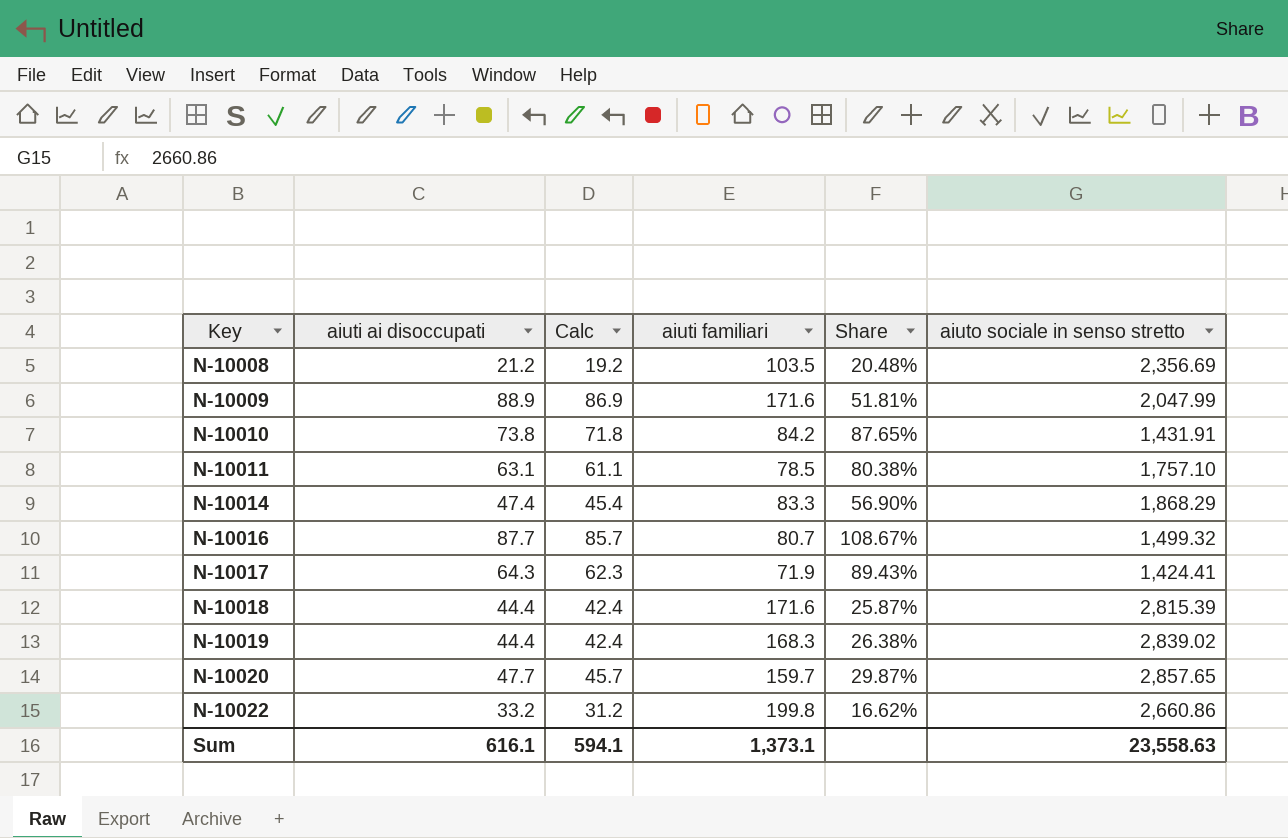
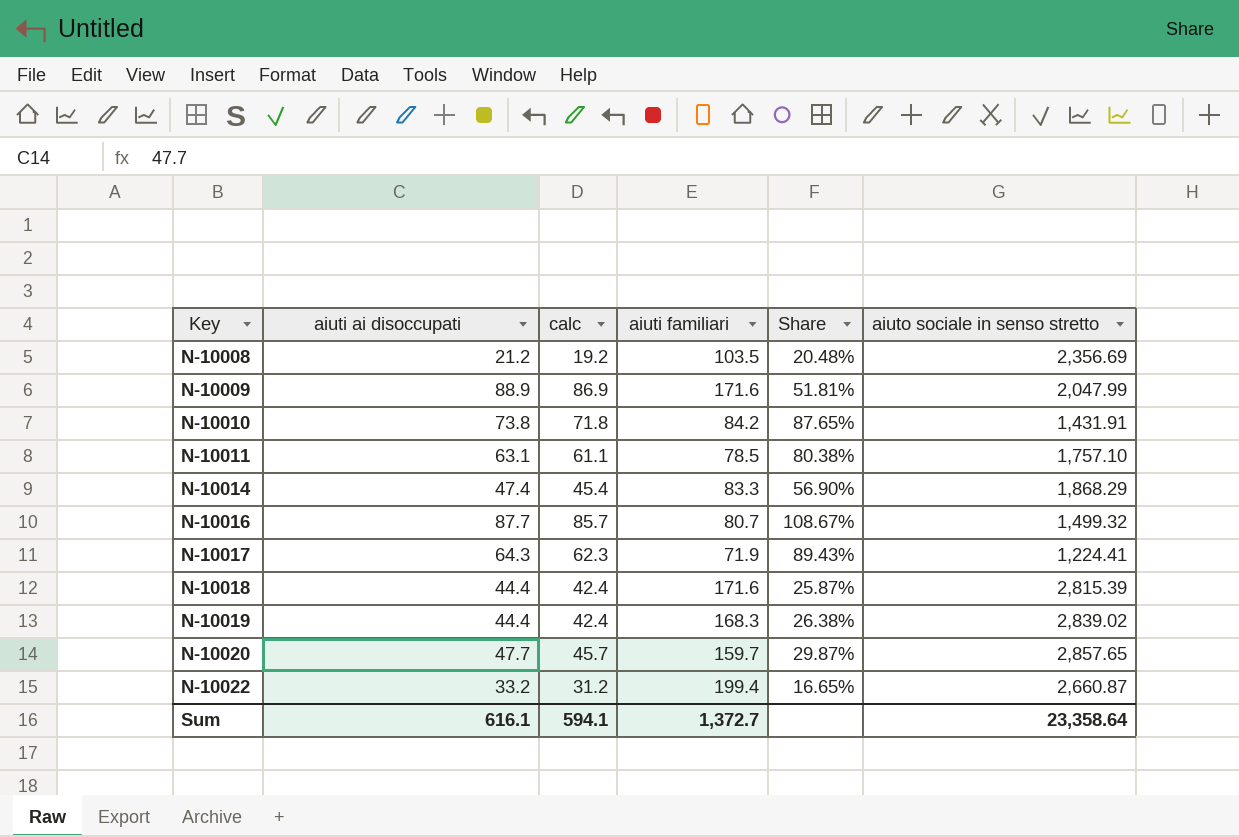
column name: Calc -> calc
N-10017 | aiuto sociale in senso stretto: 1,424.41 -> 1,224.41
N-10022 | aiuti familiari: 199.8 -> 199.4
N-10022 | Share: 16.62% -> 16.65%
N-10022 | aiuto sociale in senso stretto: 2,660.86 -> 2,660.87
Sum | aiuti familiari: 1,373.1 -> 1,372.7
Sum | aiuto sociale in senso stretto: 23,558.63 -> 23,358.64

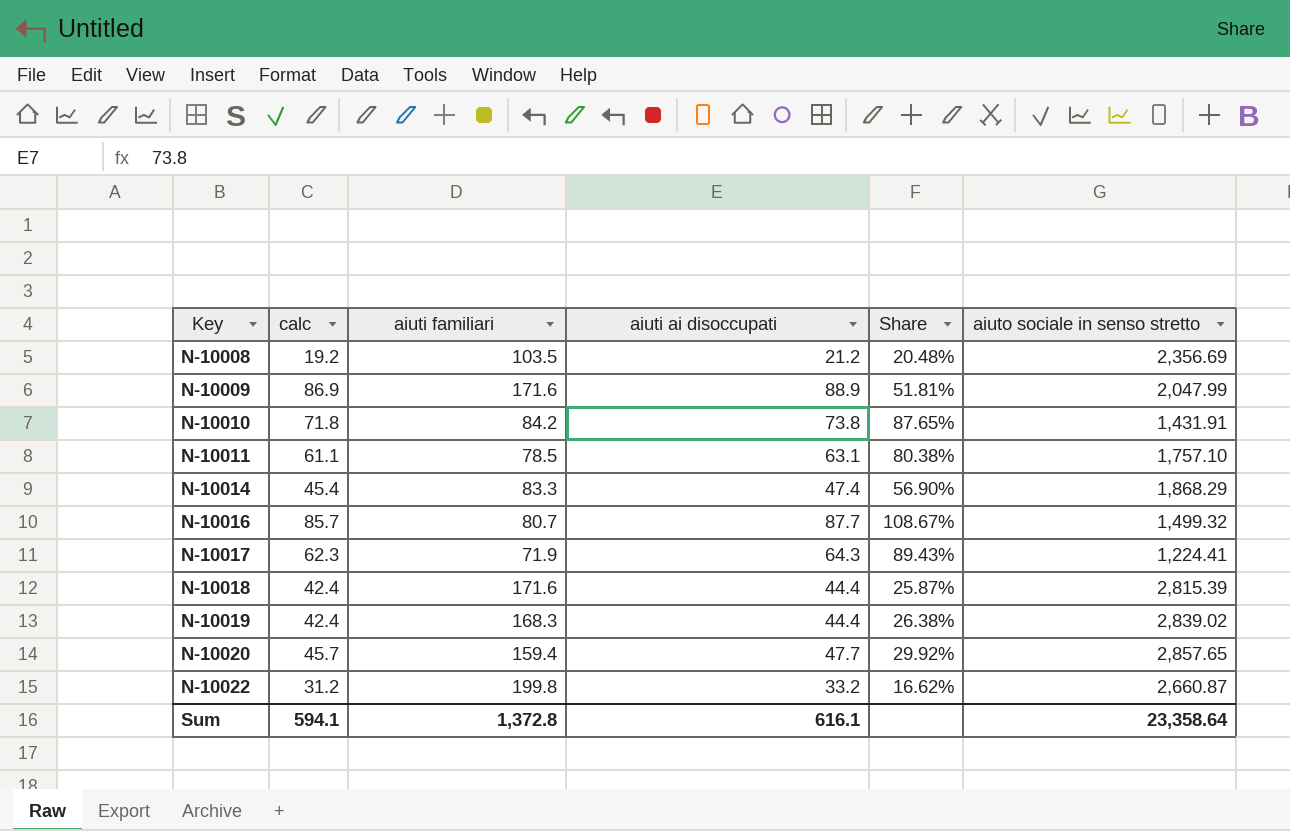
column aiuti ai disoccupati | position: 2 -> 4
N-10020 | aiuti familiari: 159.7 -> 159.4
N-10020 | Share: 29.87% -> 29.92%
N-10022 | aiuti familiari: 199.4 -> 199.8
N-10022 | Share: 16.65% -> 16.62%
Sum | aiuti familiari: 1,372.7 -> 1,372.8

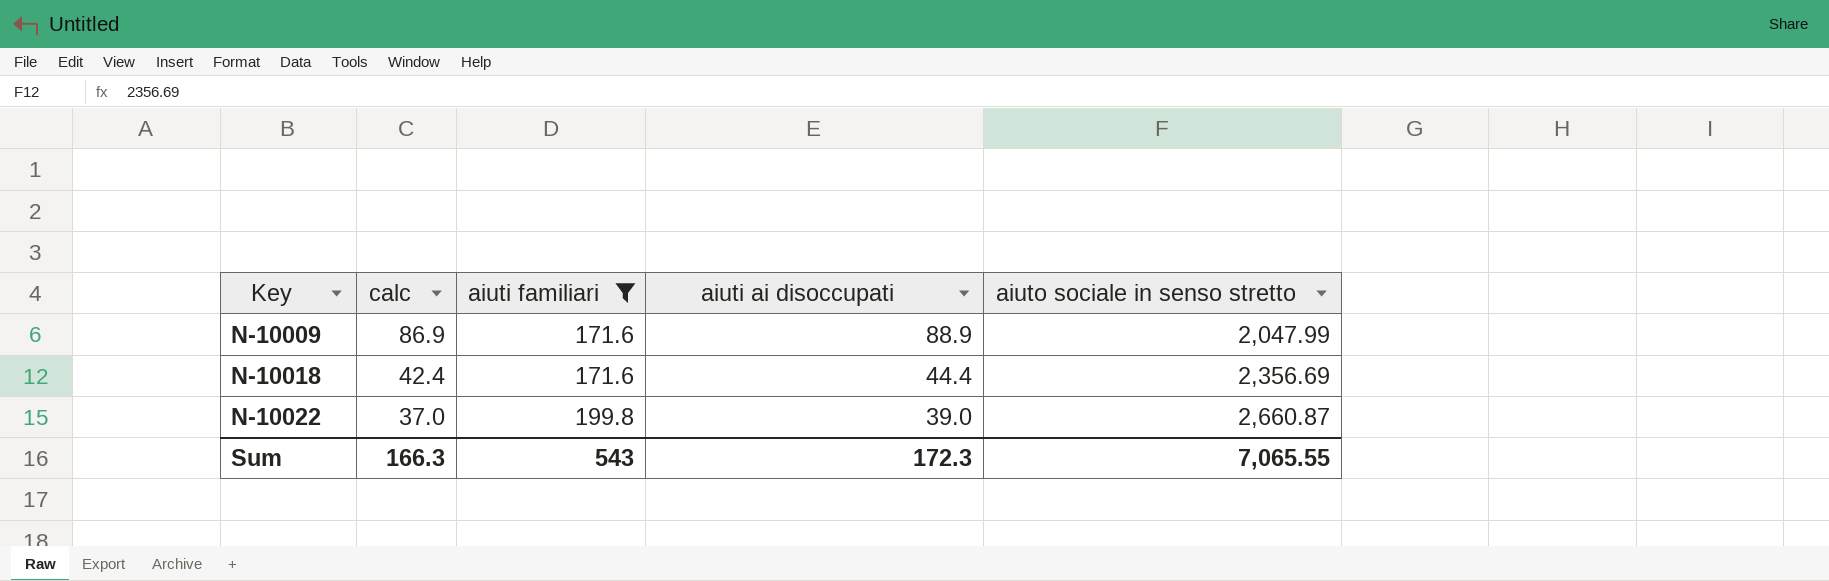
filter: none -> aiuti familiari >= 171.6
column Share | formula: [aiuti ai disoccupati] / [aiuti familiari] -> none
N-10018 | aiuto sociale in senso stretto: 2,815.39 -> 2,356.69
N-10022 | calc: 31.2 -> 37.0
N-10022 | aiuti ai disoccupati: 33.2 -> 39.0
Sum | calc: 594.1 -> 166.3
Sum | aiuti familiari: 1,372.8 -> 543
Sum | aiuti ai disoccupati: 616.1 -> 172.3
Sum | aiuto sociale in senso stretto: 23,358.64 -> 7,065.55

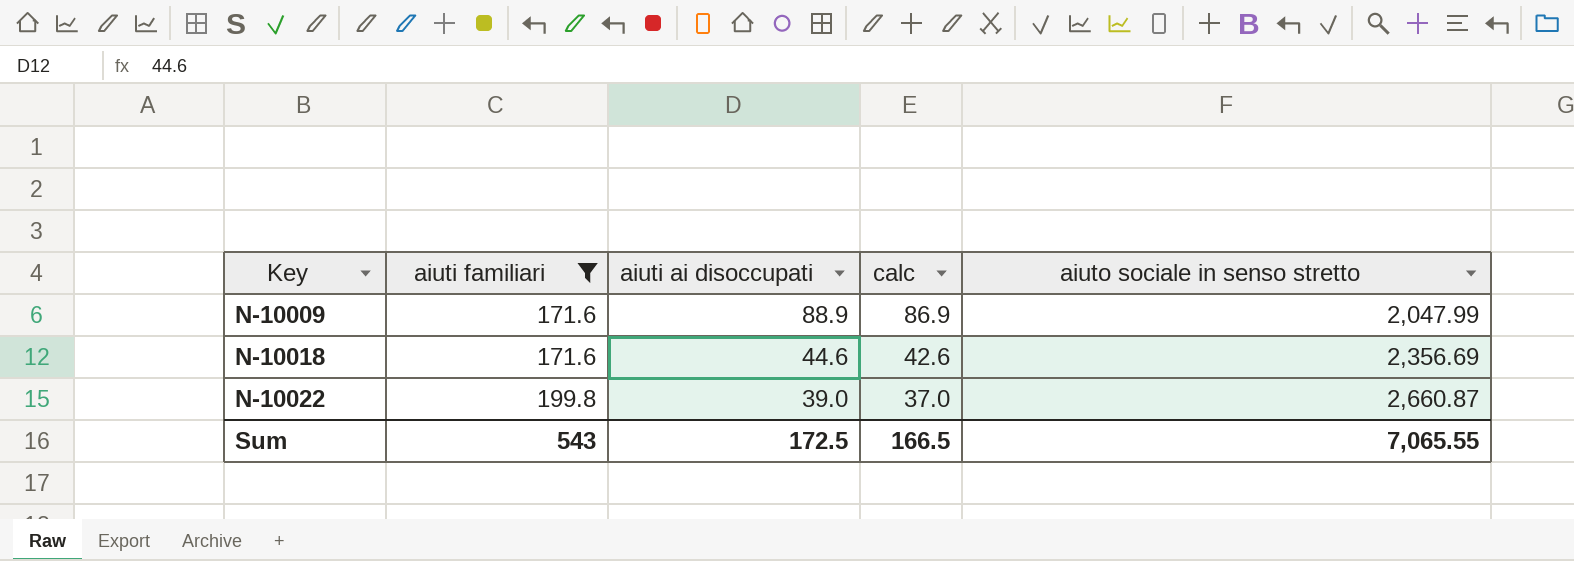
column calc | position: 2 -> 4
N-10018 | aiuti ai disoccupati: 44.4 -> 44.6
N-10018 | calc: 42.4 -> 42.6
Sum | aiuti ai disoccupati: 172.3 -> 172.5
Sum | calc: 166.3 -> 166.5

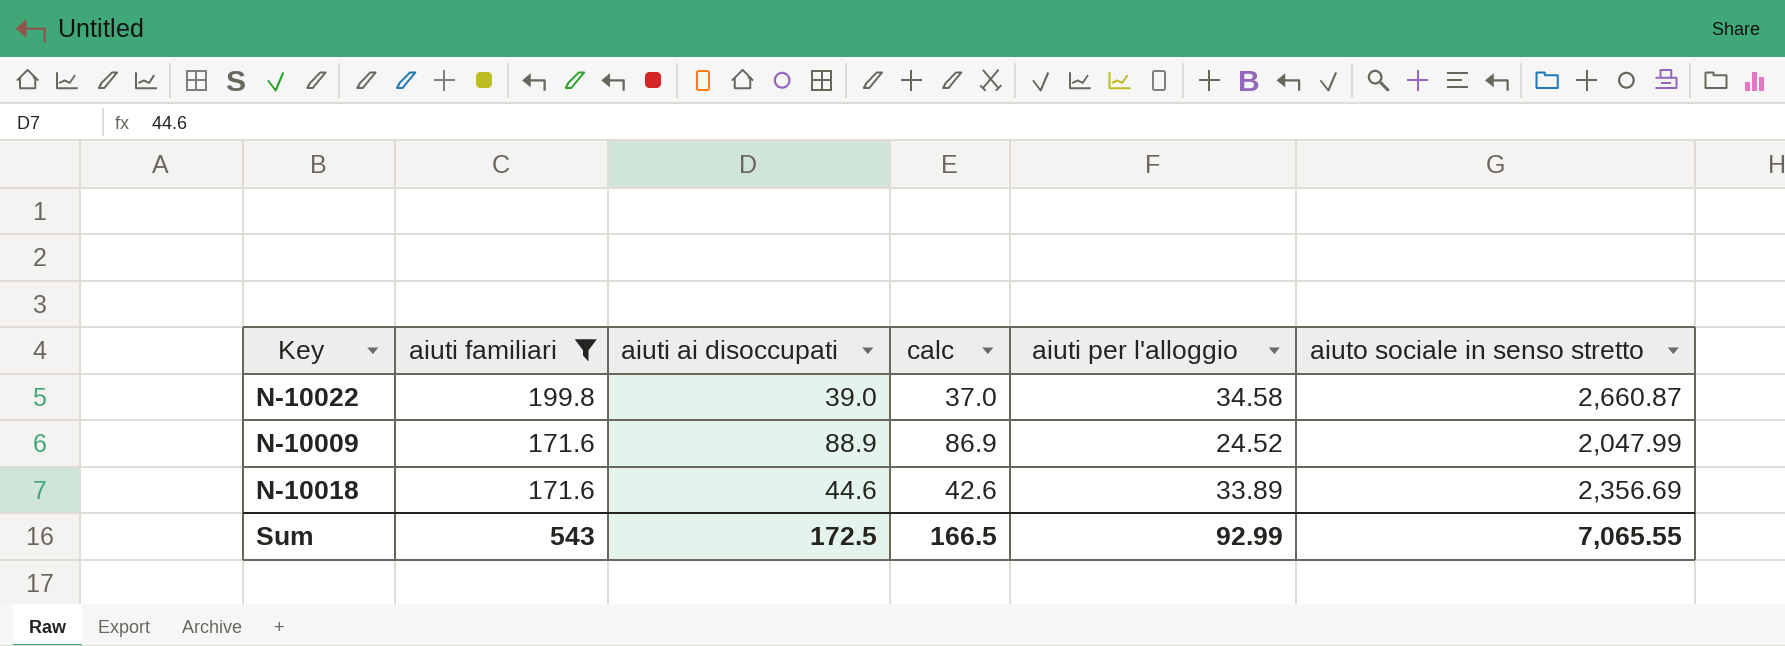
row order: Key ascending -> aiuti familiari descending
column aiuti per l'alloggio | position: none -> 5

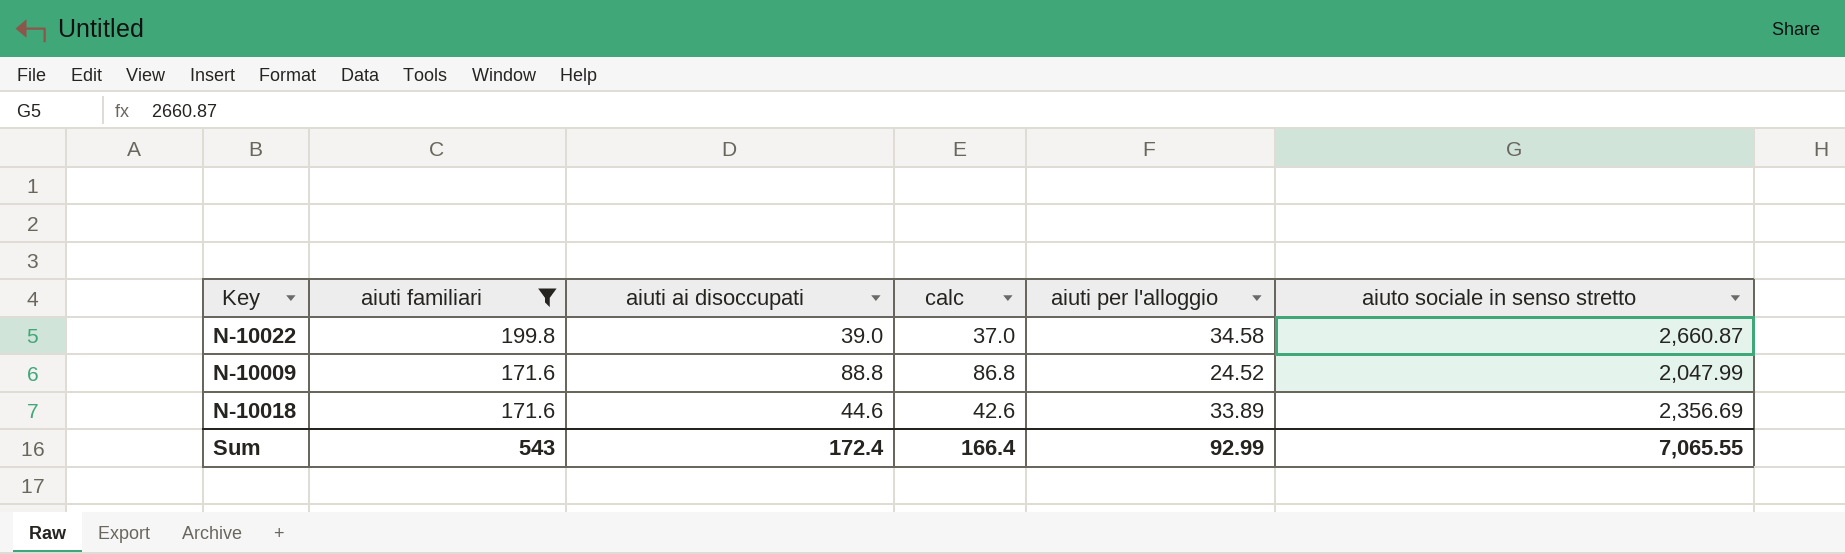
N-10009 | aiuti ai disoccupati: 88.9 -> 88.8
N-10009 | calc: 86.9 -> 86.8
Sum | aiuti ai disoccupati: 172.5 -> 172.4
Sum | calc: 166.5 -> 166.4

